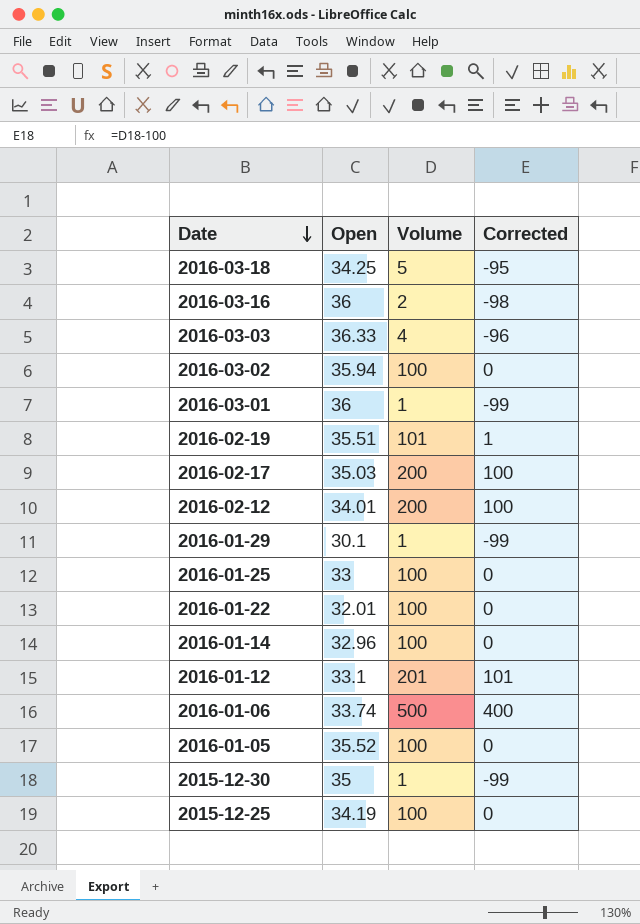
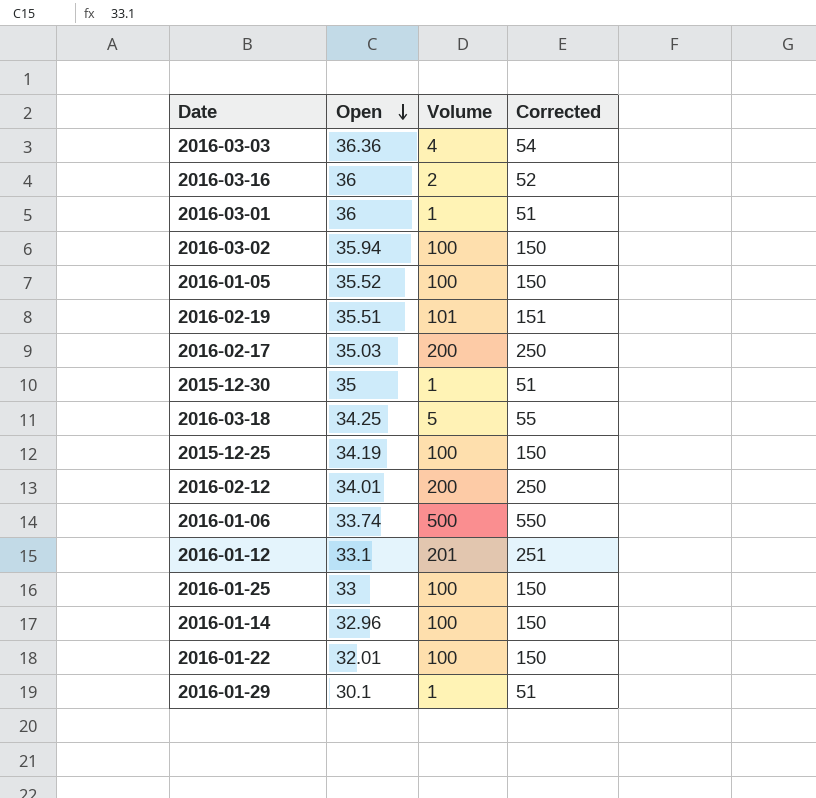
row order: Date descending -> Open descending
column Corrected | formula: [Volume] - 100 -> [Volume] + 50
2016-03-03 | Open: 36.33 -> 36.36

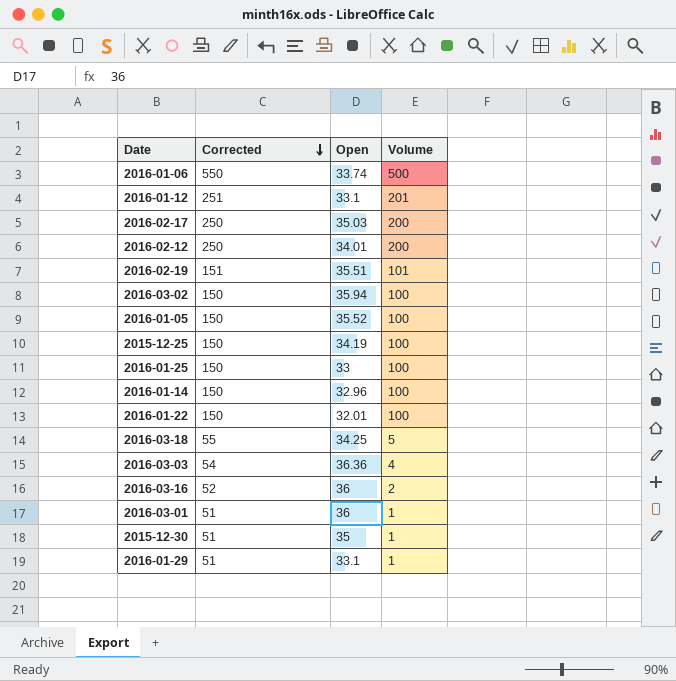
row order: Open descending -> Corrected descending
column Corrected | position: 4 -> 2
2016-01-29 | Open: 30.1 -> 33.1

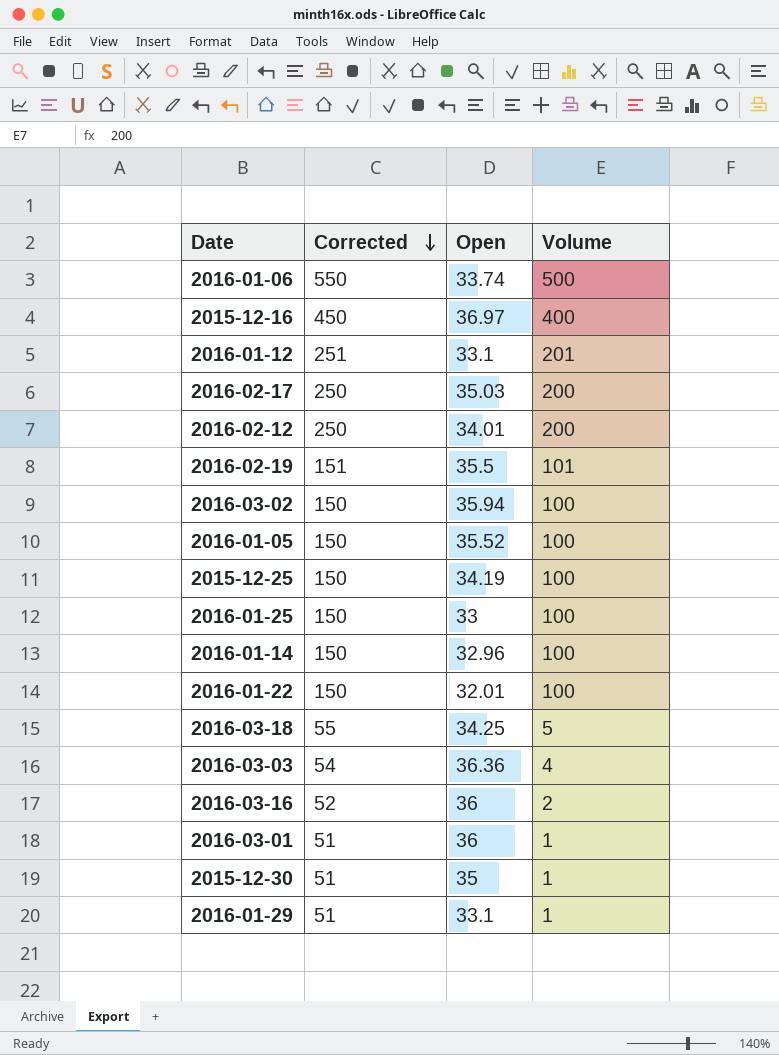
row 2015-12-16: none -> 450 | 36.97 | 400
2016-02-19 | Open: 35.51 -> 35.5

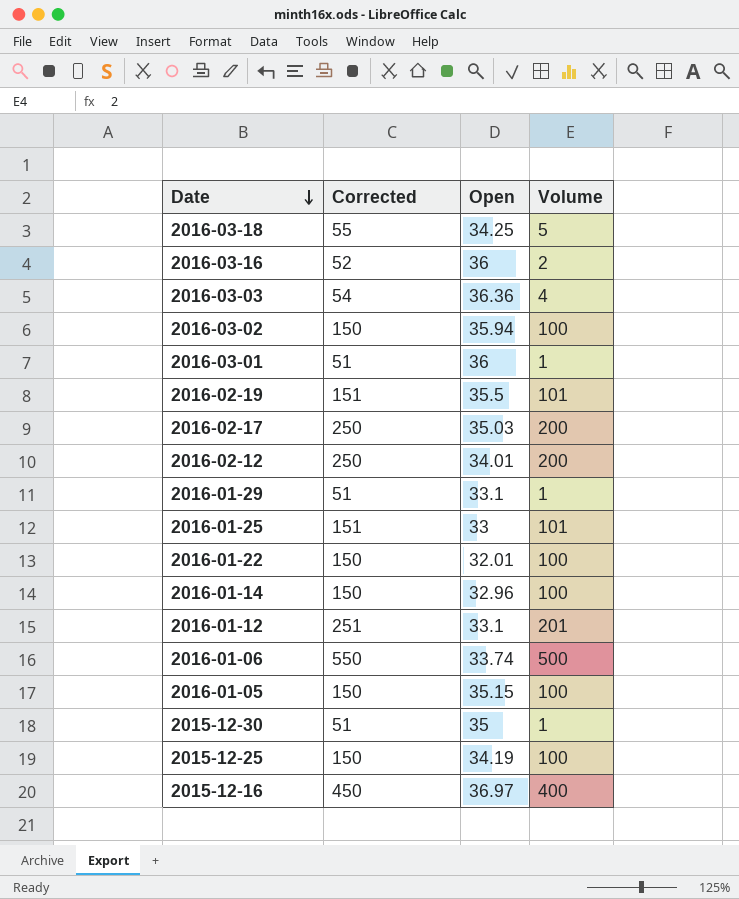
row order: Corrected descending -> Date descending
2016-01-25 | Corrected: 150 -> 151
2016-01-25 | Volume: 100 -> 101
2016-01-05 | Open: 35.52 -> 35.15

